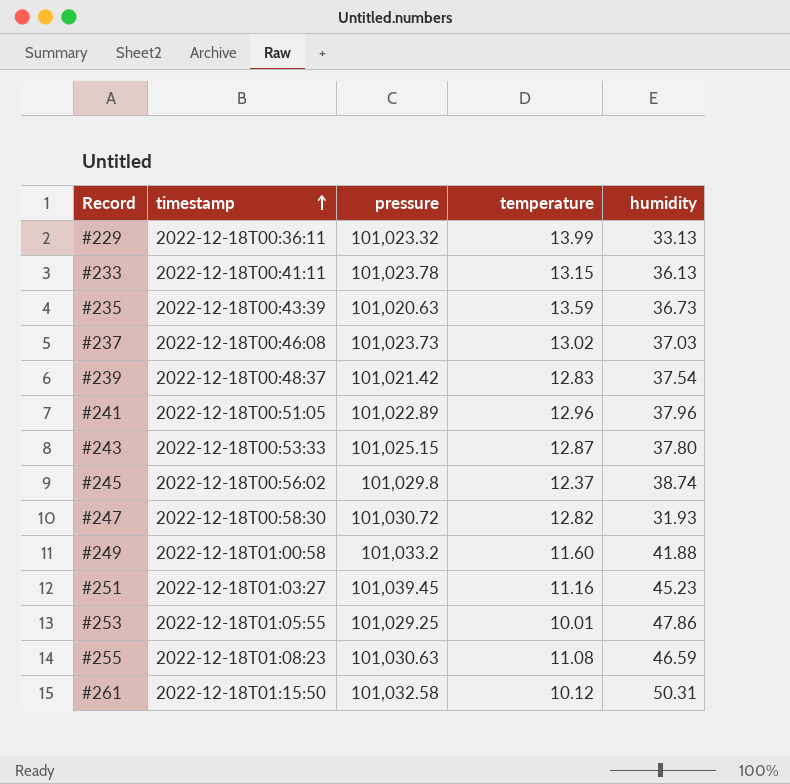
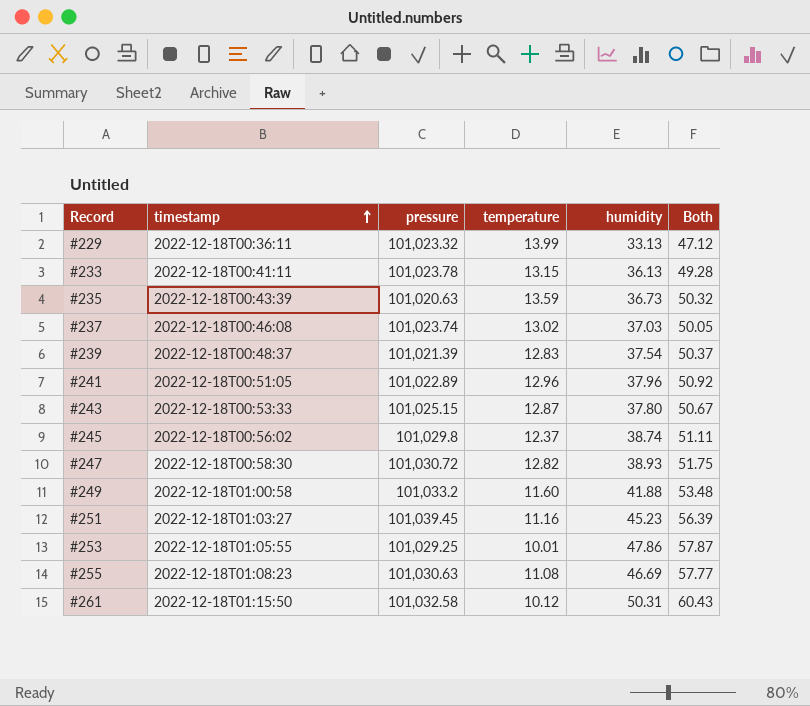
column Both | formula: none -> [temperature] + [humidity]
#237 | pressure: 101,023.73 -> 101,023.74
#239 | pressure: 101,021.42 -> 101,021.39
#247 | humidity: 31.93 -> 38.93
#255 | humidity: 46.59 -> 46.69

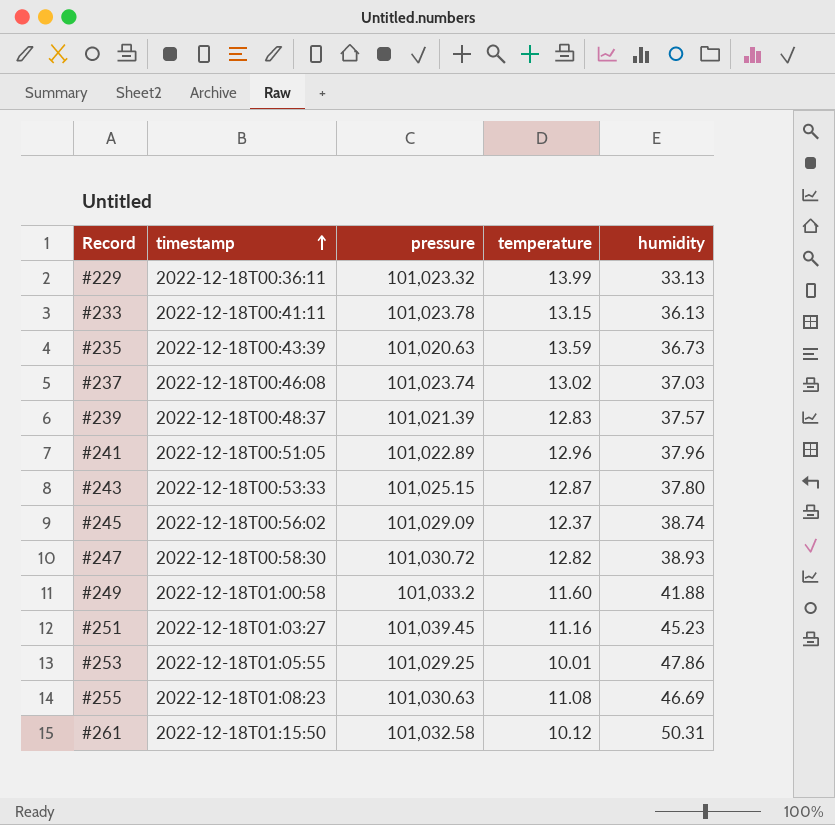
column Both | formula: [temperature] + [humidity] -> none
#239 | humidity: 37.54 -> 37.57
#245 | pressure: 101,029.8 -> 101,029.09

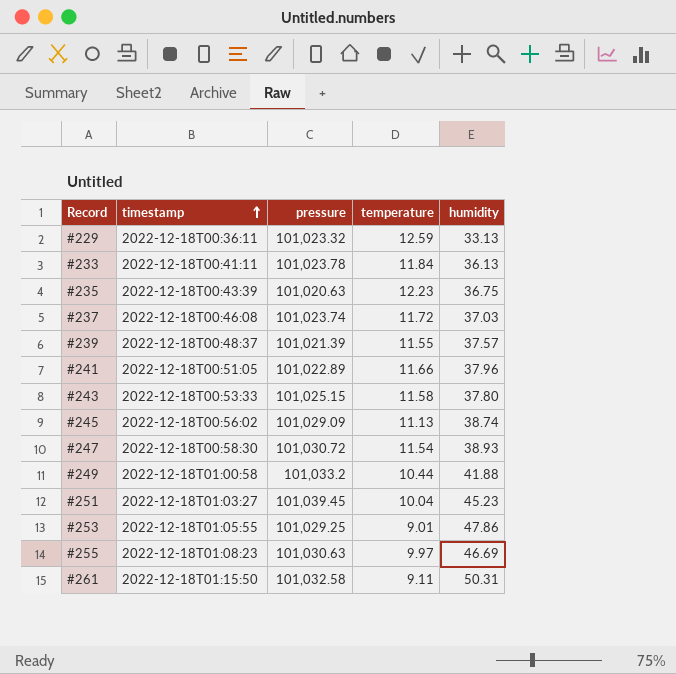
#229 | temperature: 13.99 -> 12.59
#233 | temperature: 13.15 -> 11.84
#235 | temperature: 13.59 -> 12.23
#235 | humidity: 36.73 -> 36.75
#237 | temperature: 13.02 -> 11.72
#239 | temperature: 12.83 -> 11.55
#241 | temperature: 12.96 -> 11.66
#243 | temperature: 12.87 -> 11.58
#245 | temperature: 12.37 -> 11.13
#247 | temperature: 12.82 -> 11.54
#249 | temperature: 11.60 -> 10.44
#251 | temperature: 11.16 -> 10.04
#253 | temperature: 10.01 -> 9.01
#255 | temperature: 11.08 -> 9.97
#261 | temperature: 10.12 -> 9.11

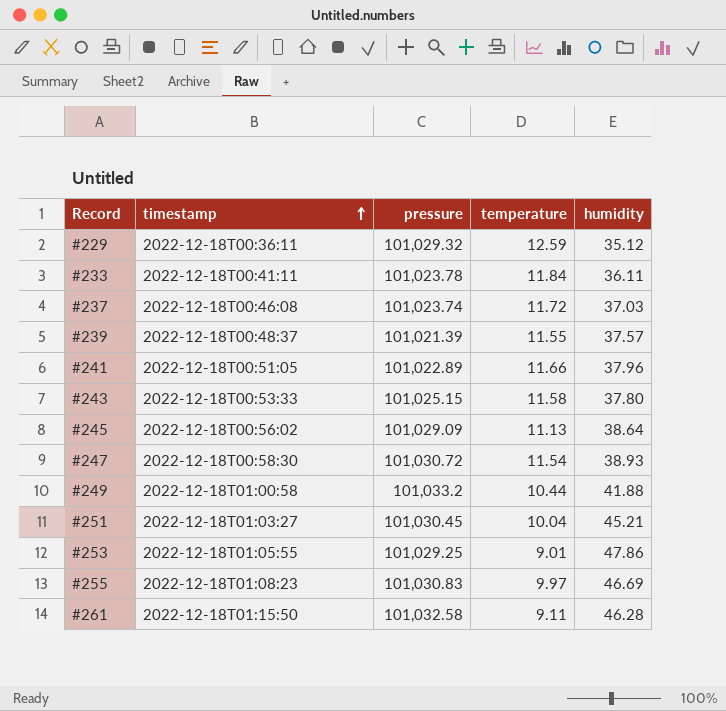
row #235: 2022-12-18T00:43:39 | 101,020.63 | 12.23 | 36.75 -> none
#229 | pressure: 101,023.32 -> 101,029.32
#229 | humidity: 33.13 -> 35.12
#233 | humidity: 36.13 -> 36.11
#245 | humidity: 38.74 -> 38.64
#251 | pressure: 101,039.45 -> 101,030.45
#251 | humidity: 45.23 -> 45.21
#255 | pressure: 101,030.63 -> 101,030.83
#261 | humidity: 50.31 -> 46.28

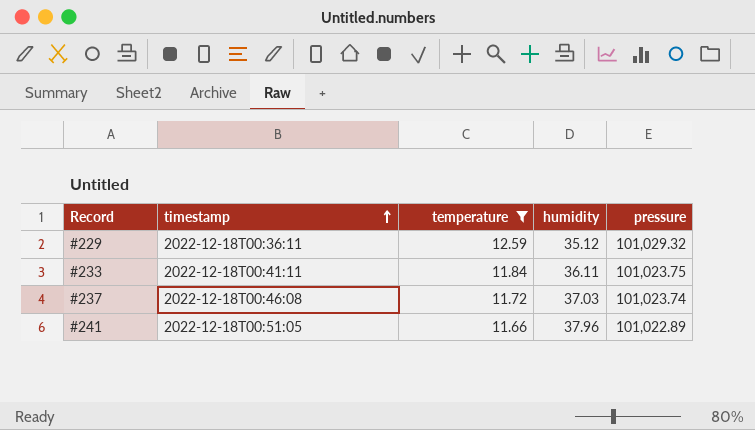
filter: none -> temperature >= 11.66
column pressure | position: 3 -> 5
#233 | pressure: 101,023.78 -> 101,023.75

